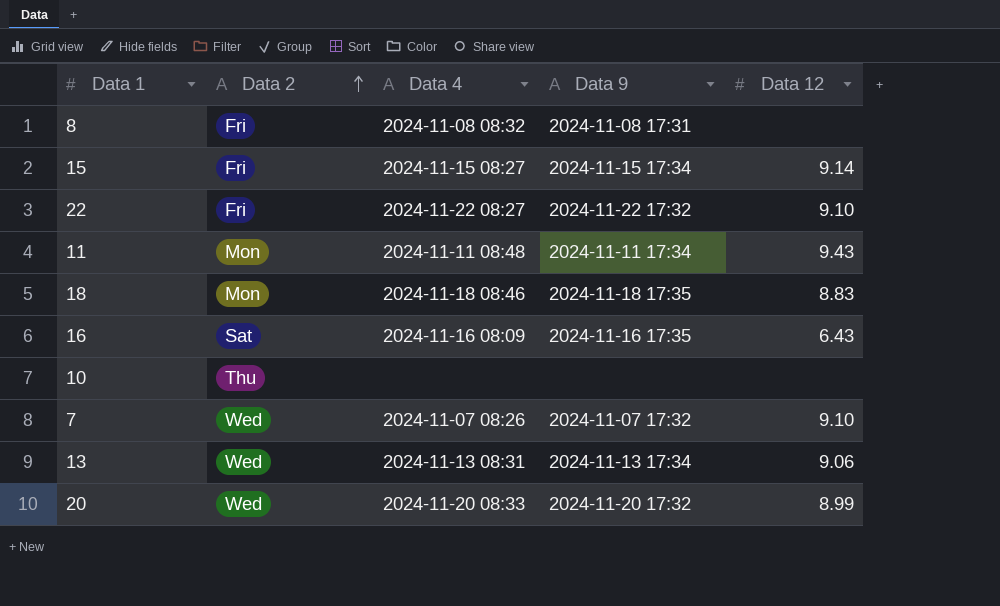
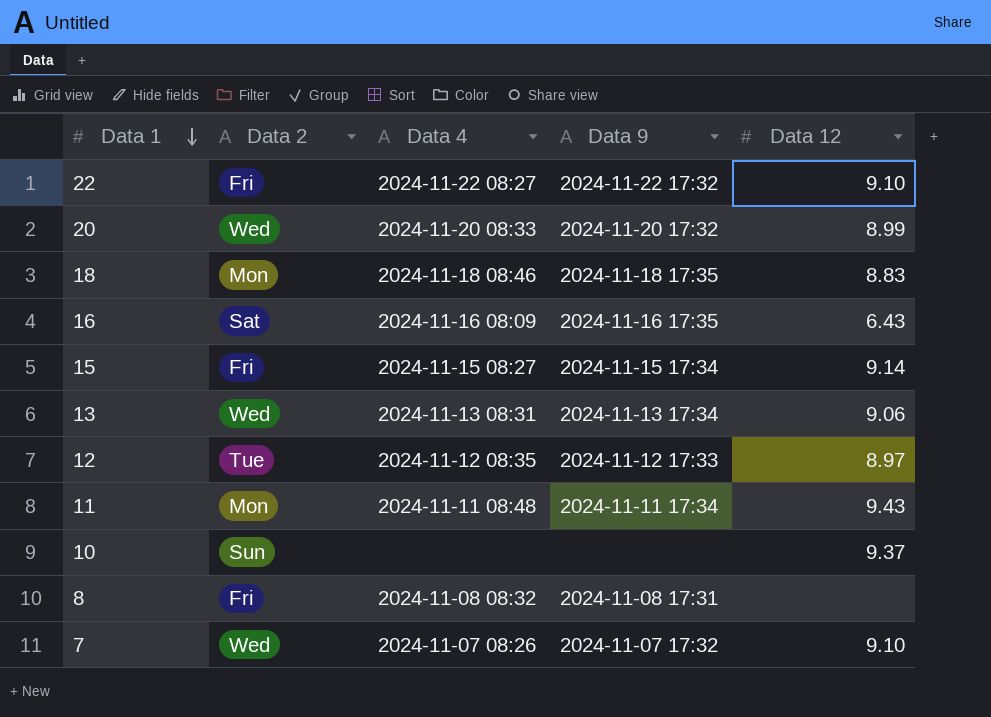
row order: Data 2 ascending -> Data 1 descending
row 12: none -> Tue | 2024-11-12 08:35 | 2024-11-12 17:33 | 8.97
10 | Data 2: Thu -> Sun
10 | Data 12: none -> 9.37

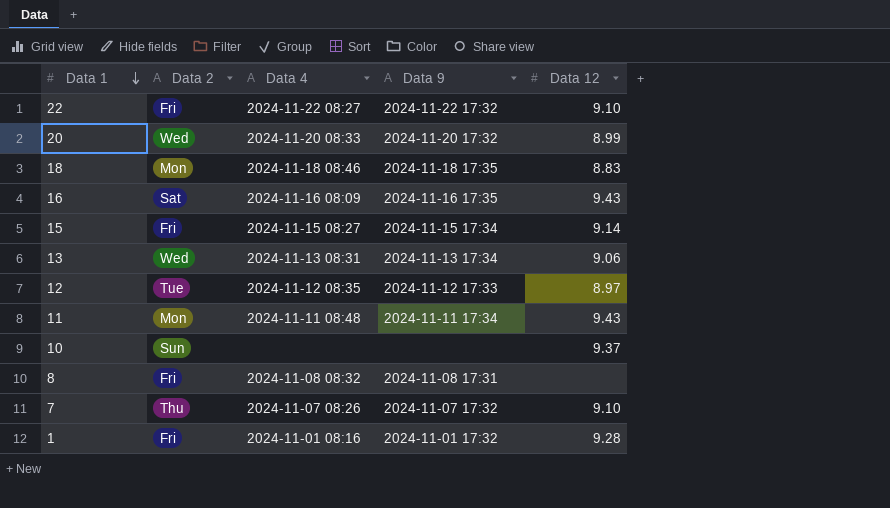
16 | Data 12: 6.43 -> 9.43
7 | Data 2: Wed -> Thu
row 1: none -> Fri | 2024-11-01 08:16 | 2024-11-01 17:32 | 9.28

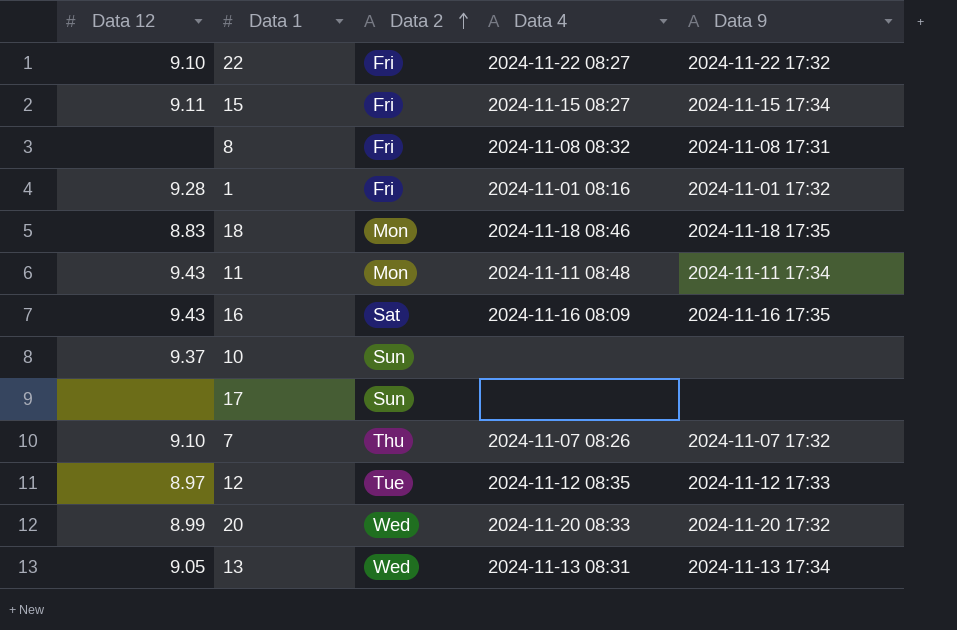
row order: Data 1 descending -> Data 2 ascending
column Data 12 | position: 5 -> 1
15 | Data 12: 9.14 -> 9.11
row 17: none -> none | Sun | none | none
13 | Data 12: 9.06 -> 9.05

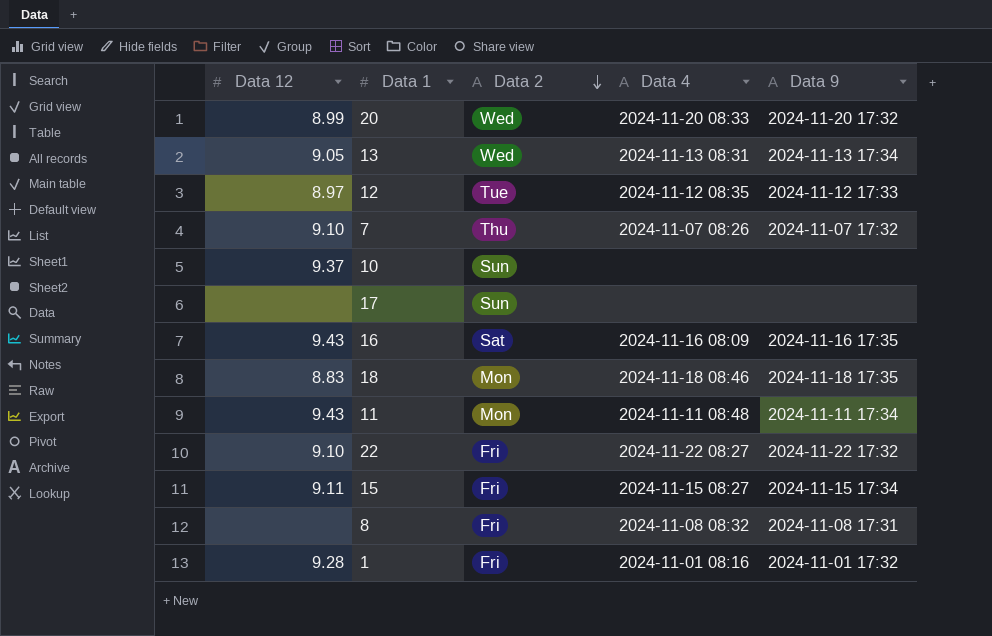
row order: Data 2 ascending -> Data 2 descending

